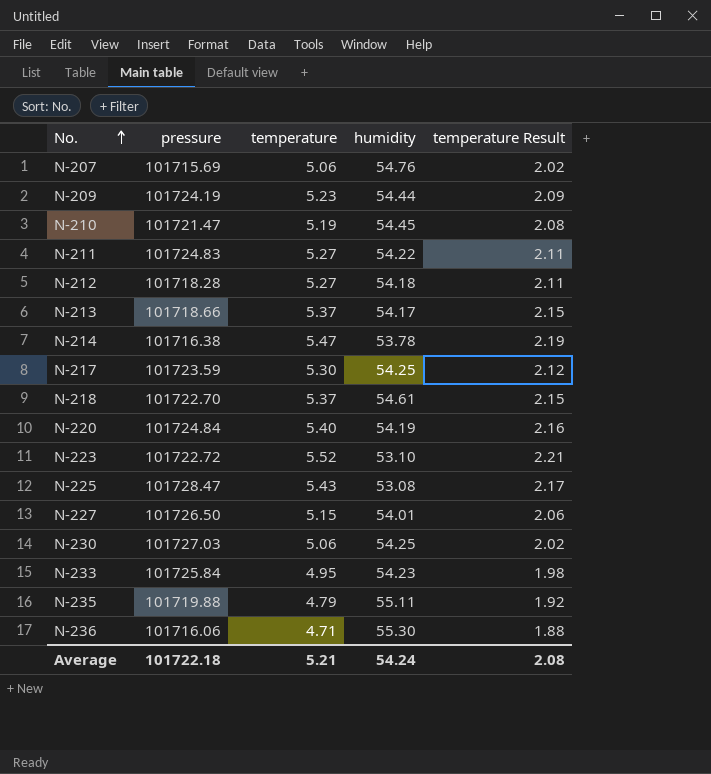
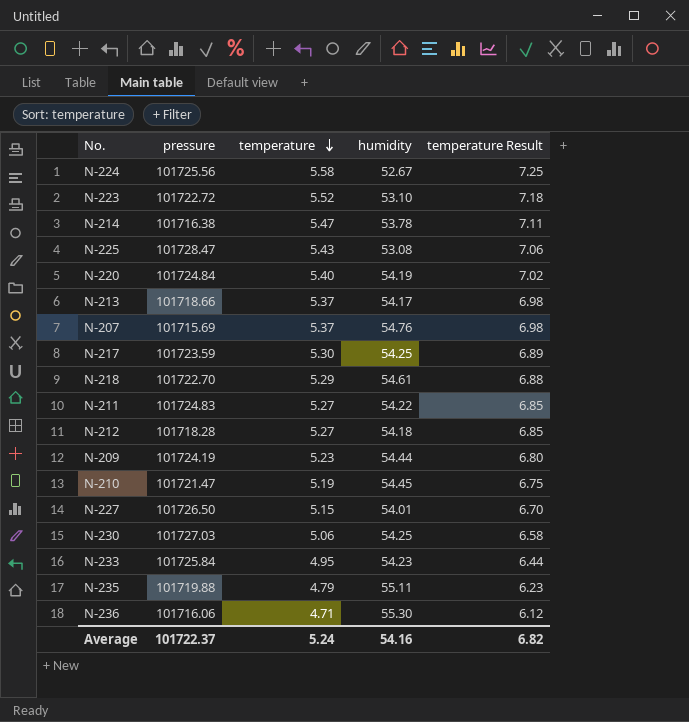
row order: No. ascending -> temperature descending
column temperature Result | formula: [temperature] * 0.4 -> [temperature] * 1.3
row N-224: none -> 101725.56 | 5.58 | 52.67 | 7.25
N-207 | temperature: 5.06 -> 5.37
N-218 | temperature: 5.37 -> 5.29
Average | pressure: 101722.18 -> 101722.37
Average | temperature: 5.21 -> 5.24
Average | humidity: 54.24 -> 54.16
Average | temperature Result: 2.08 -> 6.82

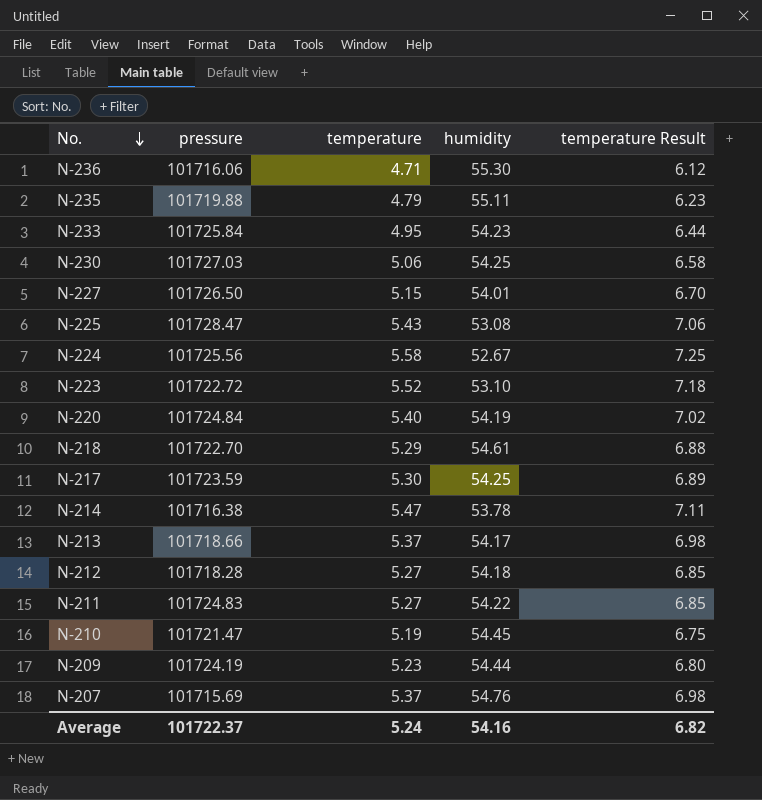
row order: temperature descending -> No. descending

